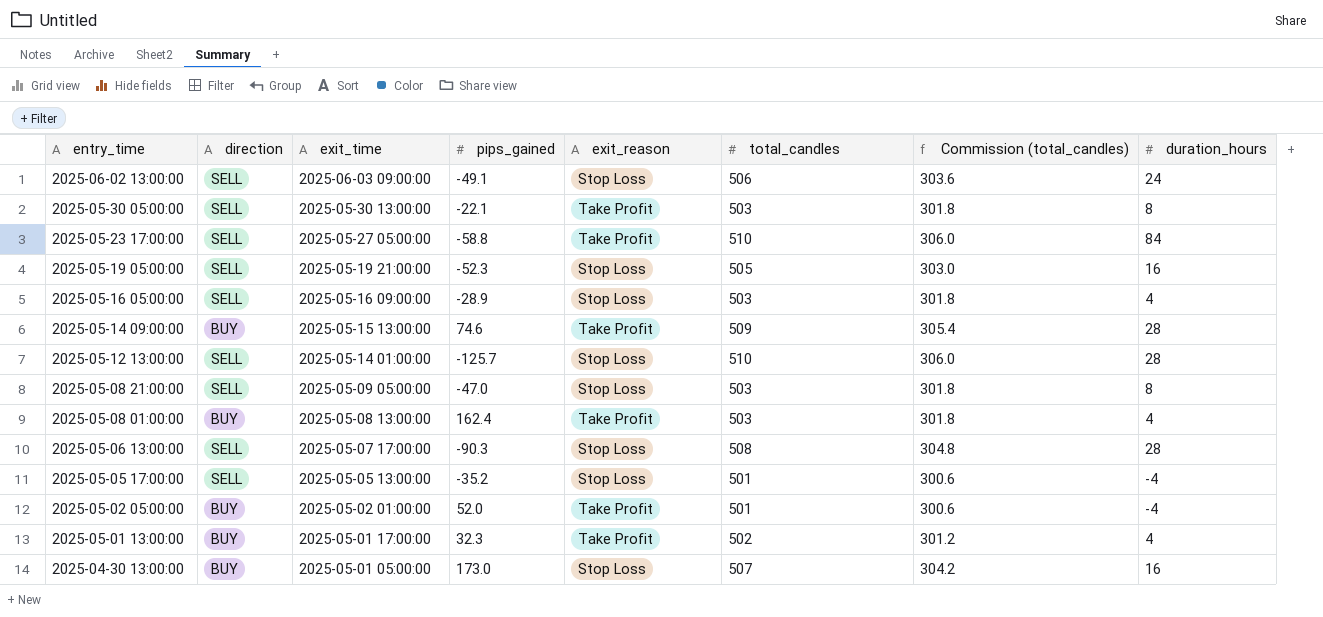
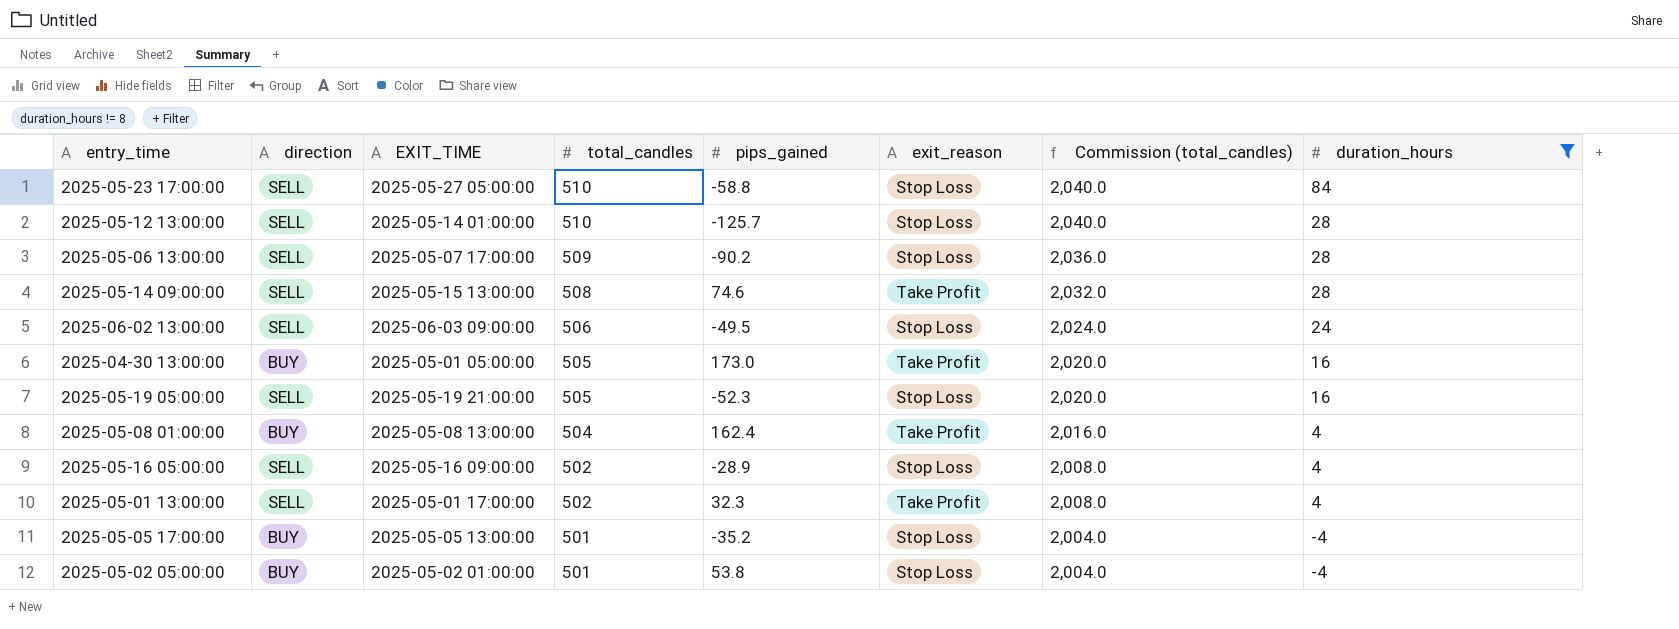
filter: none -> duration_hours != 8
row order: entry_time descending -> total_candles descending
column name: exit_time -> EXIT_TIME
column total_candles | position: 6 -> 4
column Commission (total_candles) | formula: [total_candles] * 0.6 -> [total_candles] * 4
2025-05-23 17:00:00 | exit_reason: Take Profit -> Stop Loss
2025-05-06 13:00:00 | total_candles: 508 -> 509
2025-05-06 13:00:00 | pips_gained: -90.3 -> -90.2
2025-05-14 09:00:00 | direction: BUY -> SELL
2025-05-14 09:00:00 | total_candles: 509 -> 508
2025-06-02 13:00:00 | pips_gained: -49.1 -> -49.5
2025-04-30 13:00:00 | total_candles: 507 -> 505
2025-04-30 13:00:00 | exit_reason: Stop Loss -> Take Profit
2025-05-08 01:00:00 | total_candles: 503 -> 504
2025-05-16 05:00:00 | total_candles: 503 -> 502
2025-05-01 13:00:00 | direction: BUY -> SELL
2025-05-05 17:00:00 | direction: SELL -> BUY
2025-05-02 05:00:00 | pips_gained: 52.0 -> 53.8
2025-05-02 05:00:00 | exit_reason: Take Profit -> Stop Loss

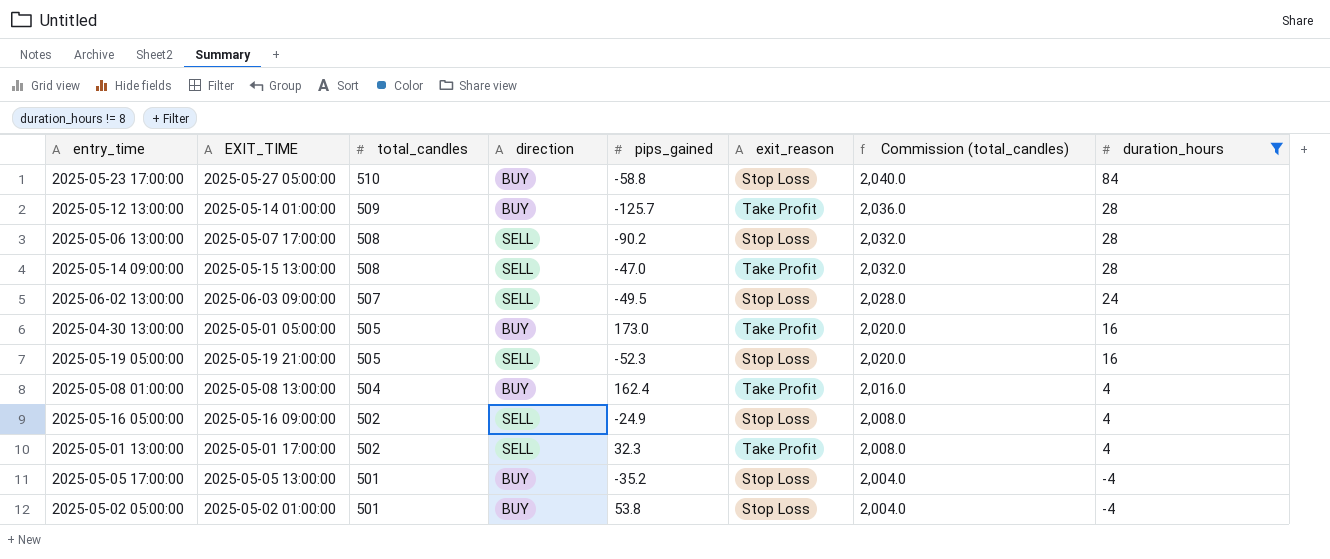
column direction | position: 2 -> 4
2025-05-23 17:00:00 | direction: SELL -> BUY
2025-05-12 13:00:00 | total_candles: 510 -> 509
2025-05-12 13:00:00 | direction: SELL -> BUY
2025-05-12 13:00:00 | exit_reason: Stop Loss -> Take Profit
2025-05-12 13:00:00 | Commission (total_candles): 2,040.0 -> 2,036.0
2025-05-06 13:00:00 | total_candles: 509 -> 508
2025-05-06 13:00:00 | Commission (total_candles): 2,036.0 -> 2,032.0
2025-05-14 09:00:00 | pips_gained: 74.6 -> -47.0
2025-06-02 13:00:00 | total_candles: 506 -> 507
2025-06-02 13:00:00 | Commission (total_candles): 2,024.0 -> 2,028.0
2025-05-16 05:00:00 | pips_gained: -28.9 -> -24.9

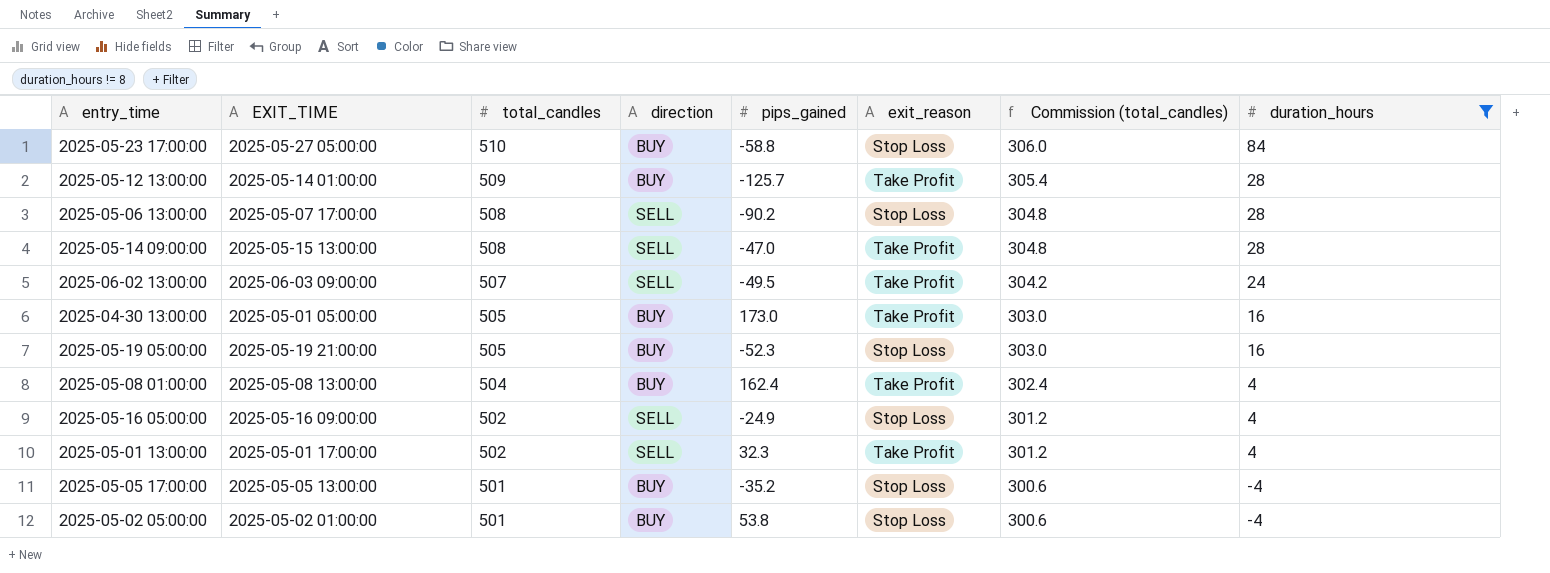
column Commission (total_candles) | formula: [total_candles] * 4 -> [total_candles] * 0.6
2025-06-02 13:00:00 | exit_reason: Stop Loss -> Take Profit
2025-05-19 05:00:00 | direction: SELL -> BUY

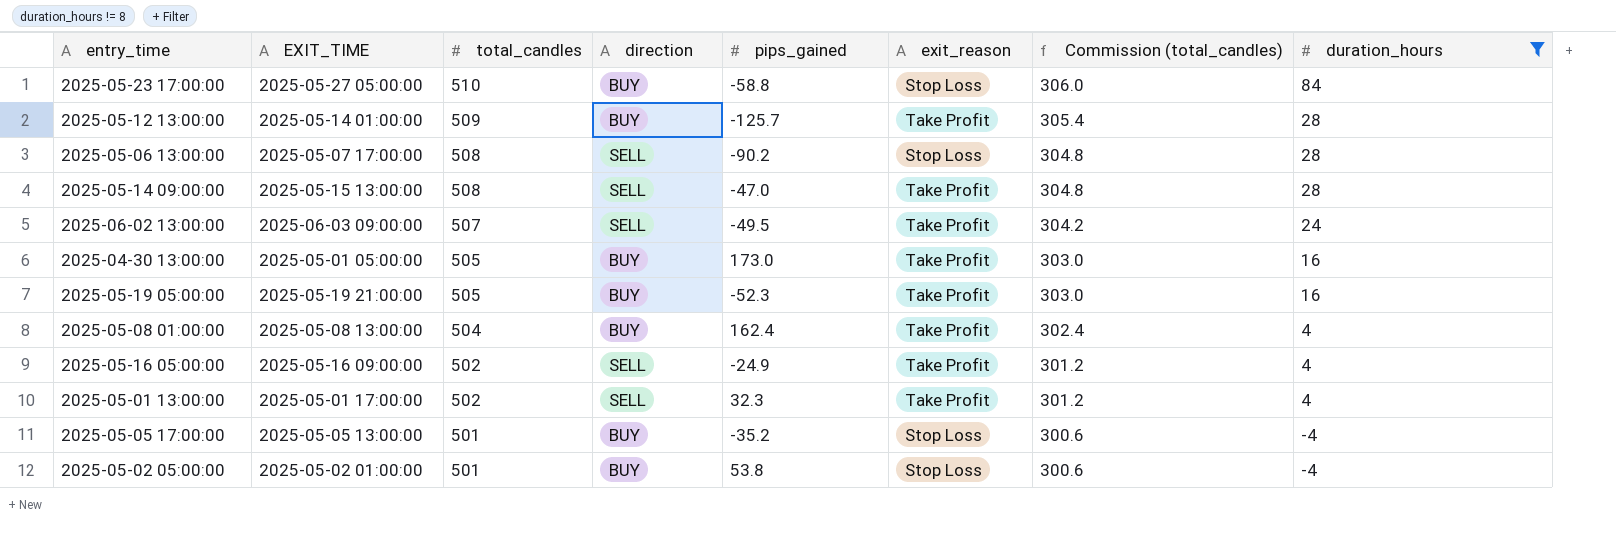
2025-05-19 05:00:00 | exit_reason: Stop Loss -> Take Profit
2025-05-16 05:00:00 | exit_reason: Stop Loss -> Take Profit

